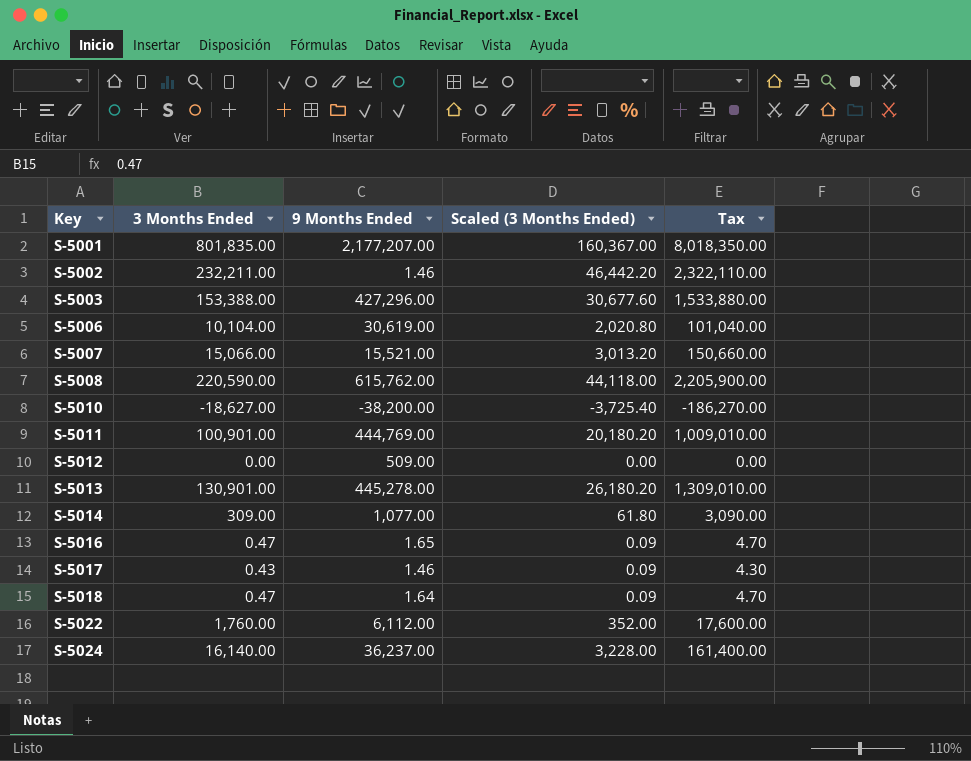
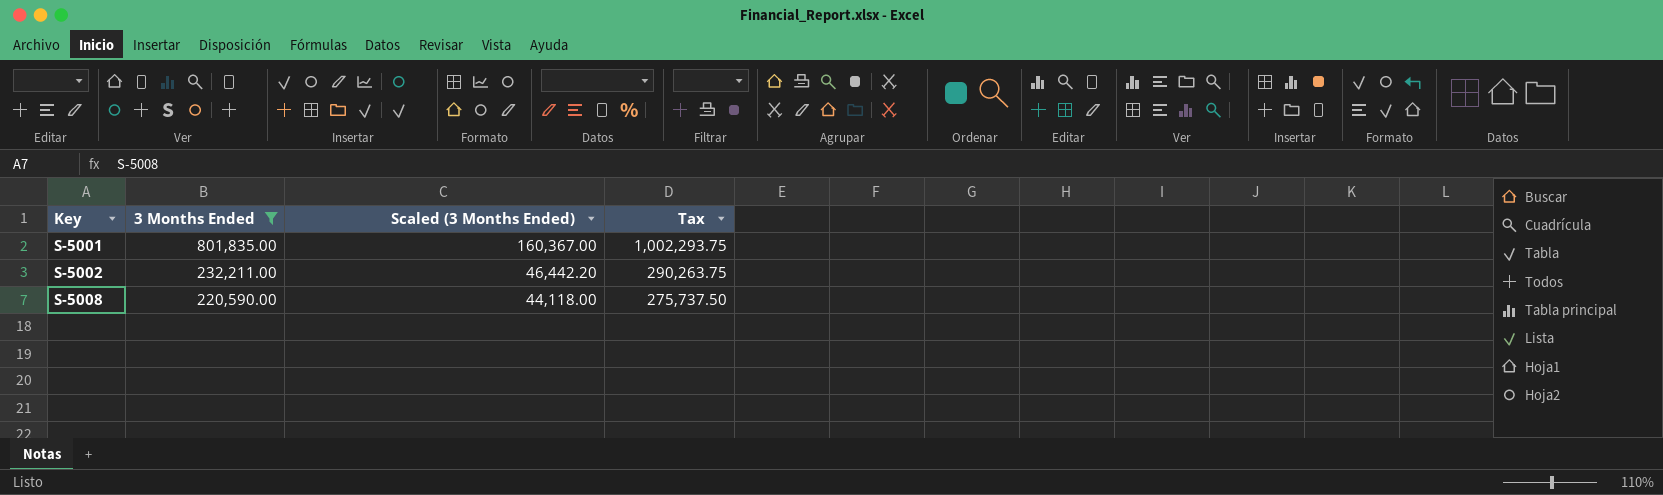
filter: none -> 3 Months Ended >= 220,590.00
column 9 Months Ended | position: 3 -> none
column Tax | formula: [3 Months Ended] * 10 -> [3 Months Ended] * 1.25

